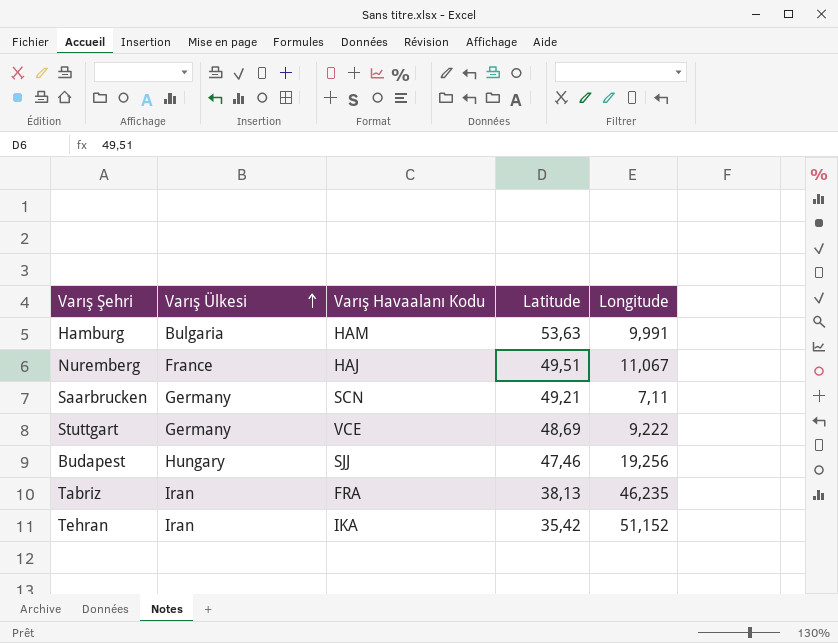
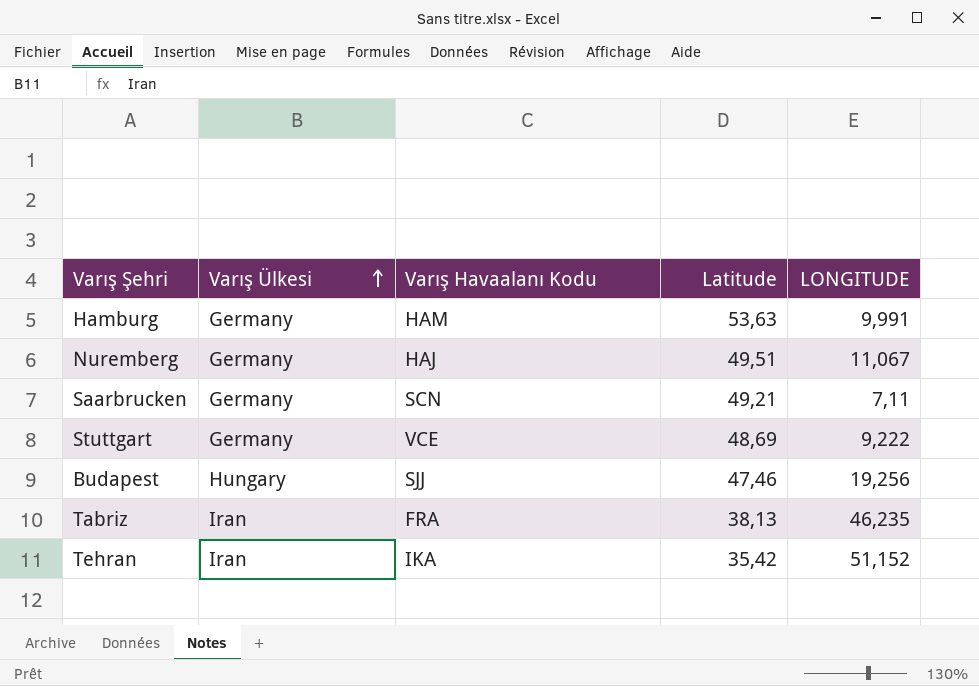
column name: Longitude -> LONGITUDE
Hamburg | Varış Ülkesi: Bulgaria -> Germany
Nuremberg | Varış Ülkesi: France -> Germany

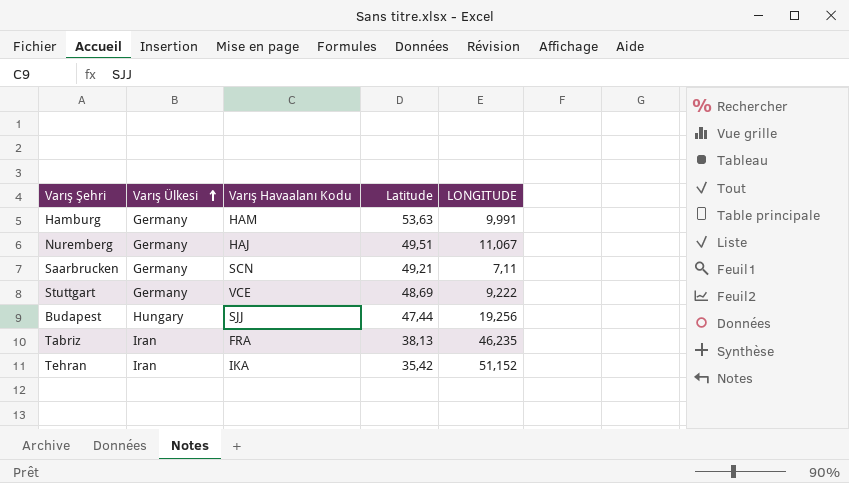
Budapest | Latitude: 47,46 -> 47,44

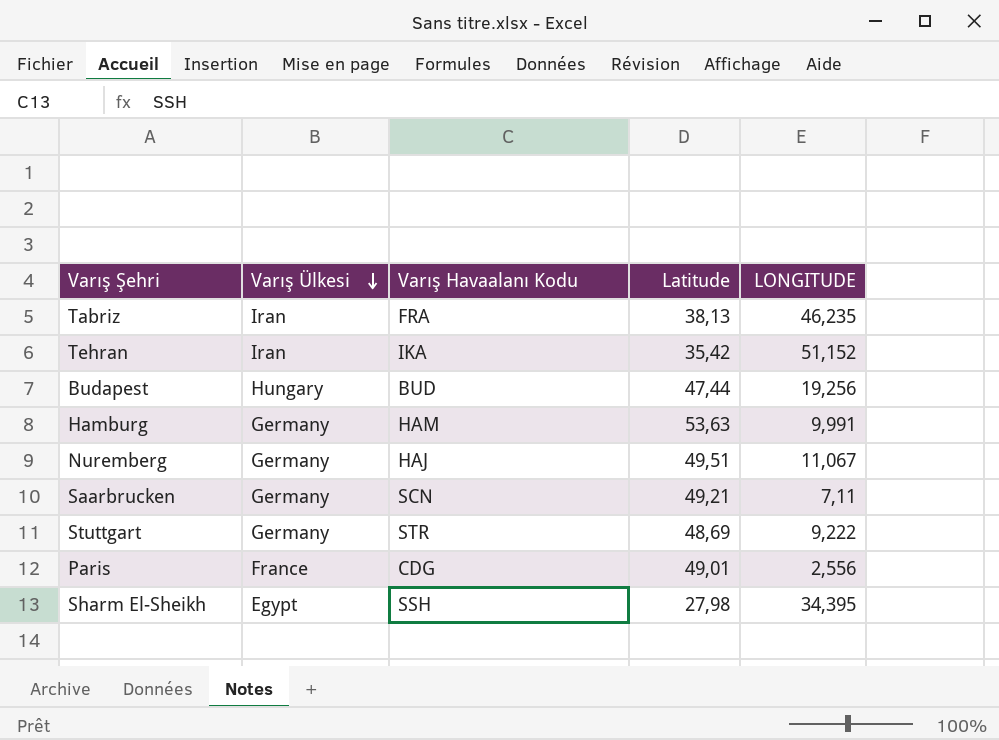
row order: Varış Ülkesi ascending -> Varış Ülkesi descending
Budapest | Varış Havaalanı Kodu: SJJ -> BUD
Stuttgart | Varış Havaalanı Kodu: VCE -> STR
row Paris: none -> France | CDG | 49,01 | 2,556
row Sharm El-Sheikh: none -> Egypt | SSH | 27,98 | 34,395

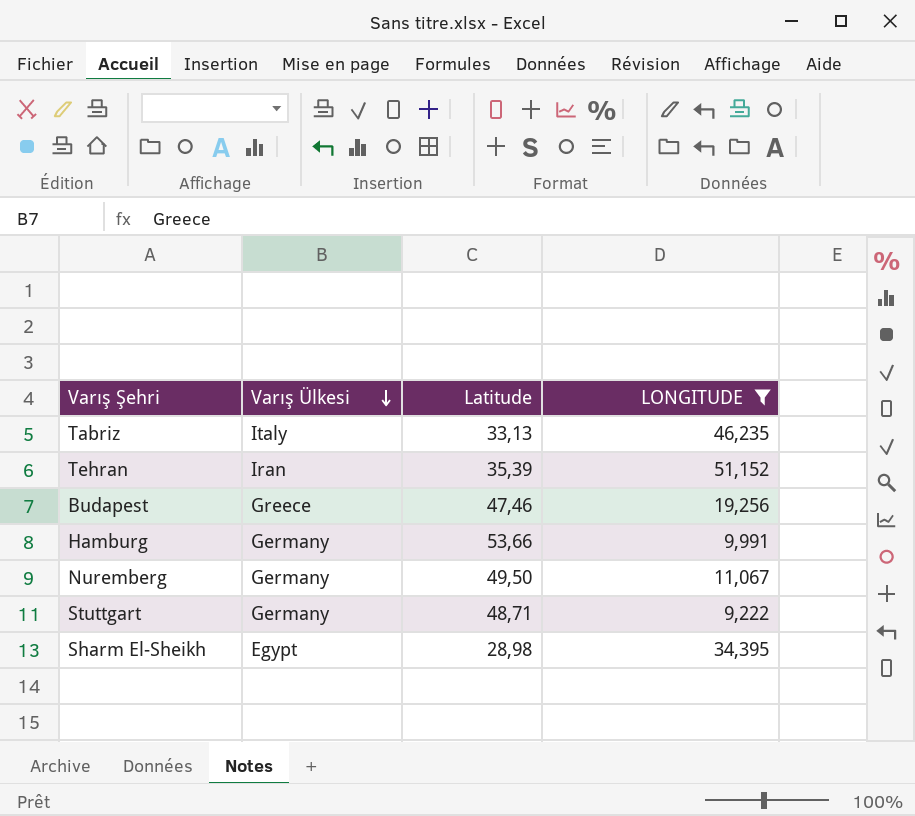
filter: none -> LONGITUDE >= 9,222
column Varış Havaalanı Kodu | position: 3 -> none
Tabriz | Varış Ülkesi: Iran -> Italy
Tabriz | Latitude: 38,13 -> 33,13
Tehran | Latitude: 35,42 -> 35,39
Budapest | Varış Ülkesi: Hungary -> Greece
Budapest | Latitude: 47,44 -> 47,46
Hamburg | Latitude: 53,63 -> 53,66
Nuremberg | Latitude: 49,51 -> 49,50
Stuttgart | Latitude: 48,69 -> 48,71
Sharm El-Sheikh | Latitude: 27,98 -> 28,98

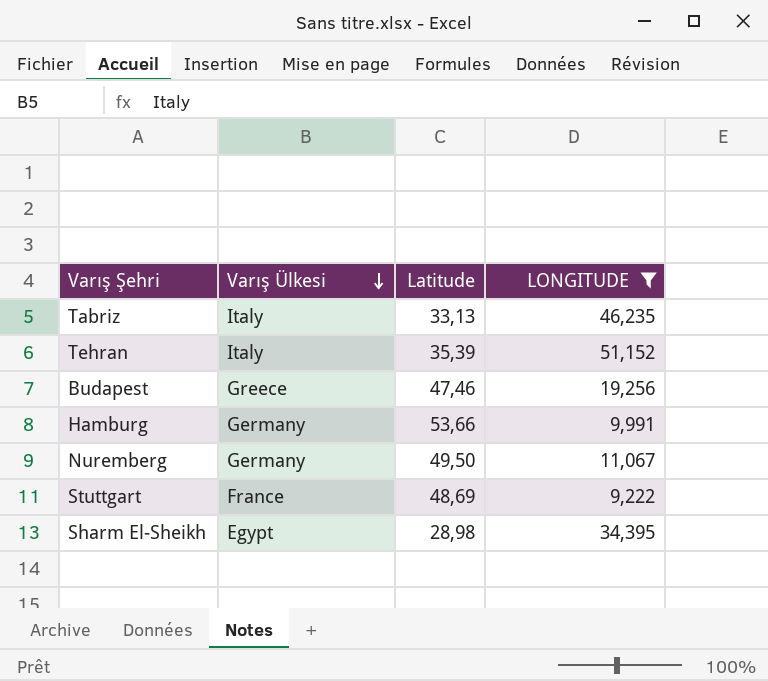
Tehran | Varış Ülkesi: Iran -> Italy
Stuttgart | Varış Ülkesi: Germany -> France
Stuttgart | Latitude: 48,71 -> 48,69

